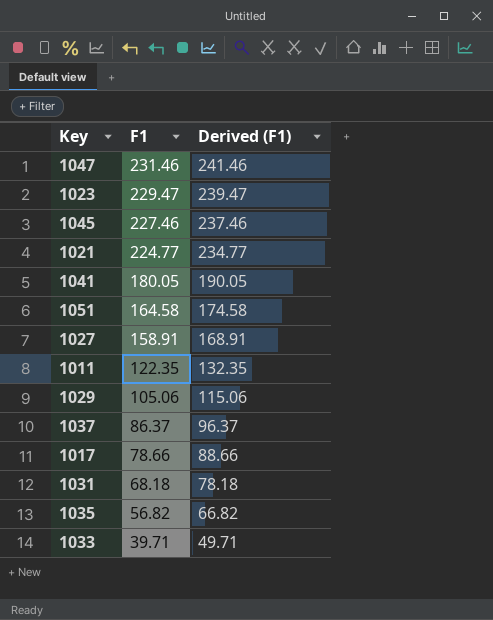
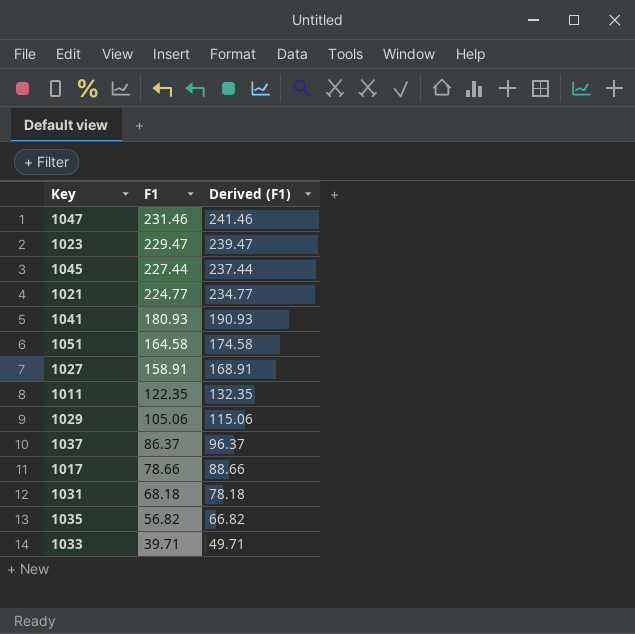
1045 | F1: 227.46 -> 227.44
1045 | Derived (F1): 237.46 -> 237.44
1041 | F1: 180.05 -> 180.93
1041 | Derived (F1): 190.05 -> 190.93

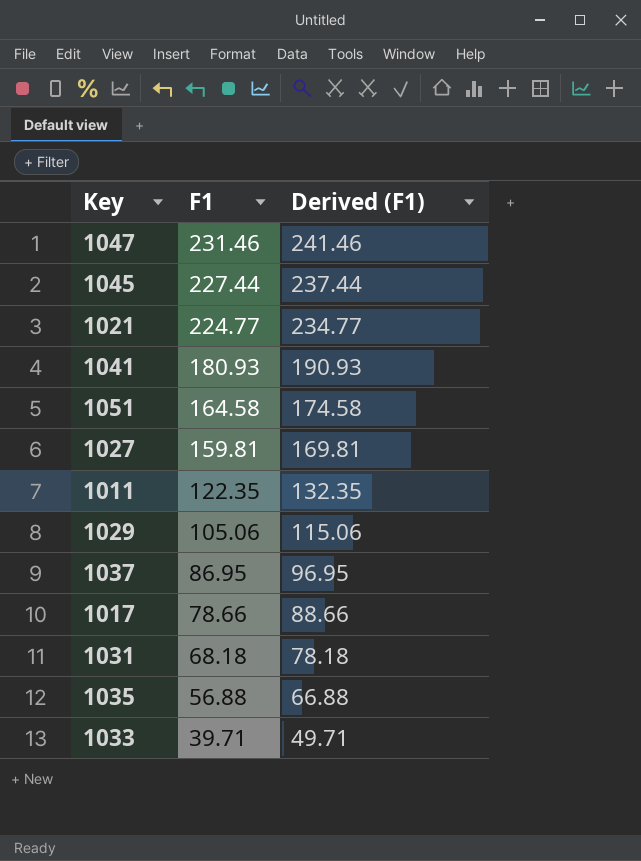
row 1023: 229.47 | 239.47 -> none
1027 | F1: 158.91 -> 159.81
1027 | Derived (F1): 168.91 -> 169.81
1037 | F1: 86.37 -> 86.95
1037 | Derived (F1): 96.37 -> 96.95
1035 | F1: 56.82 -> 56.88
1035 | Derived (F1): 66.82 -> 66.88

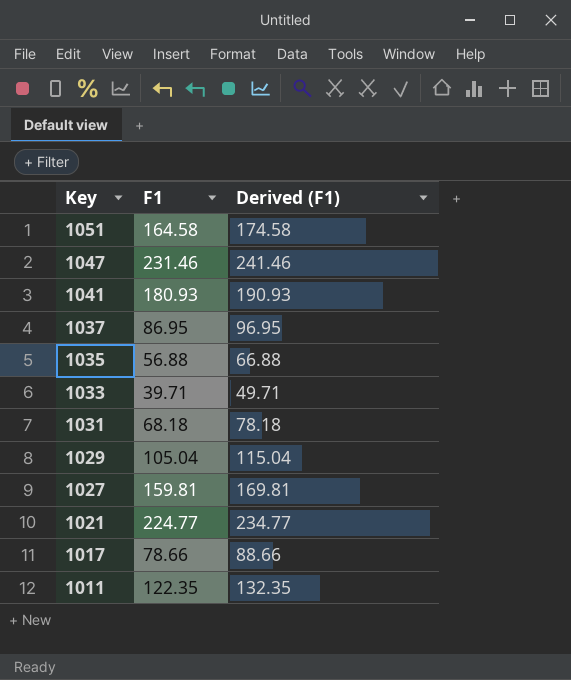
row order: F1 descending -> Key descending
row 1045: 227.44 | 237.44 -> none
1029 | F1: 105.06 -> 105.04
1029 | Derived (F1): 115.06 -> 115.04

